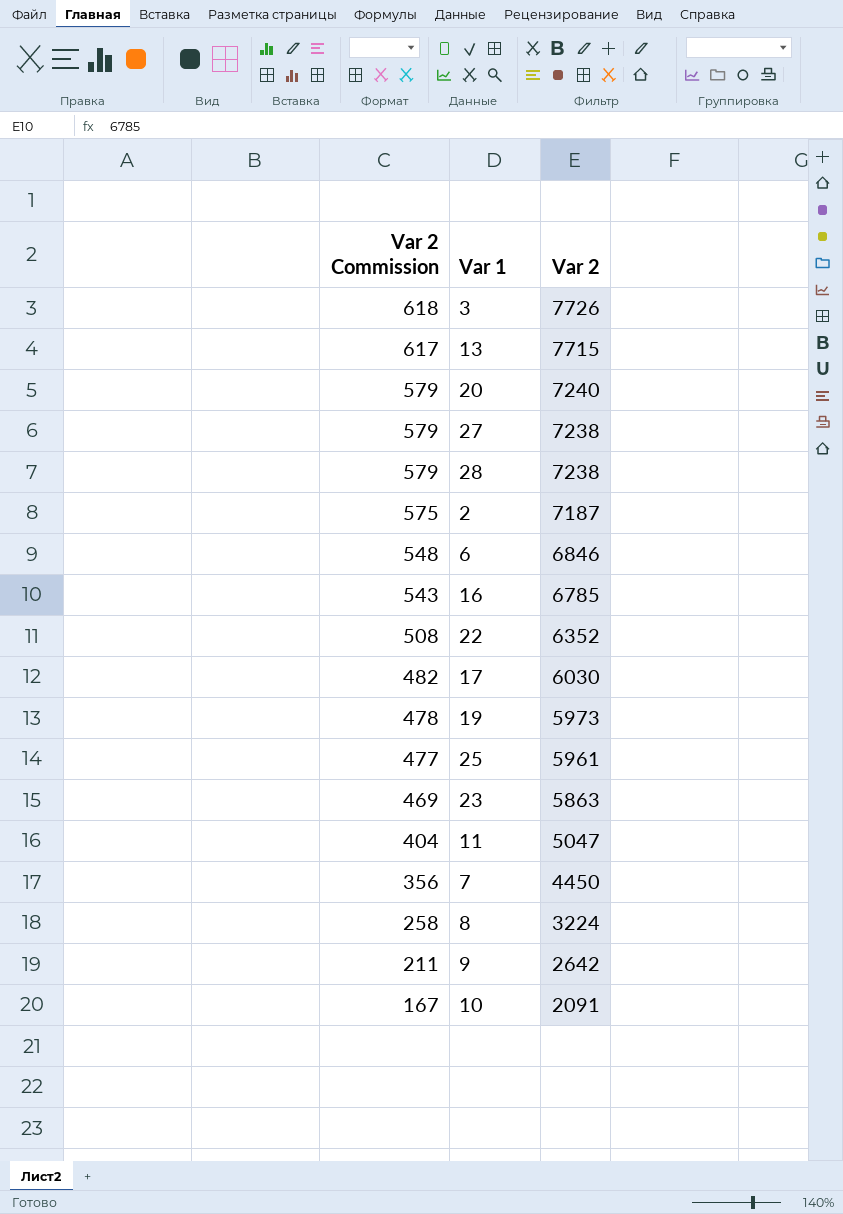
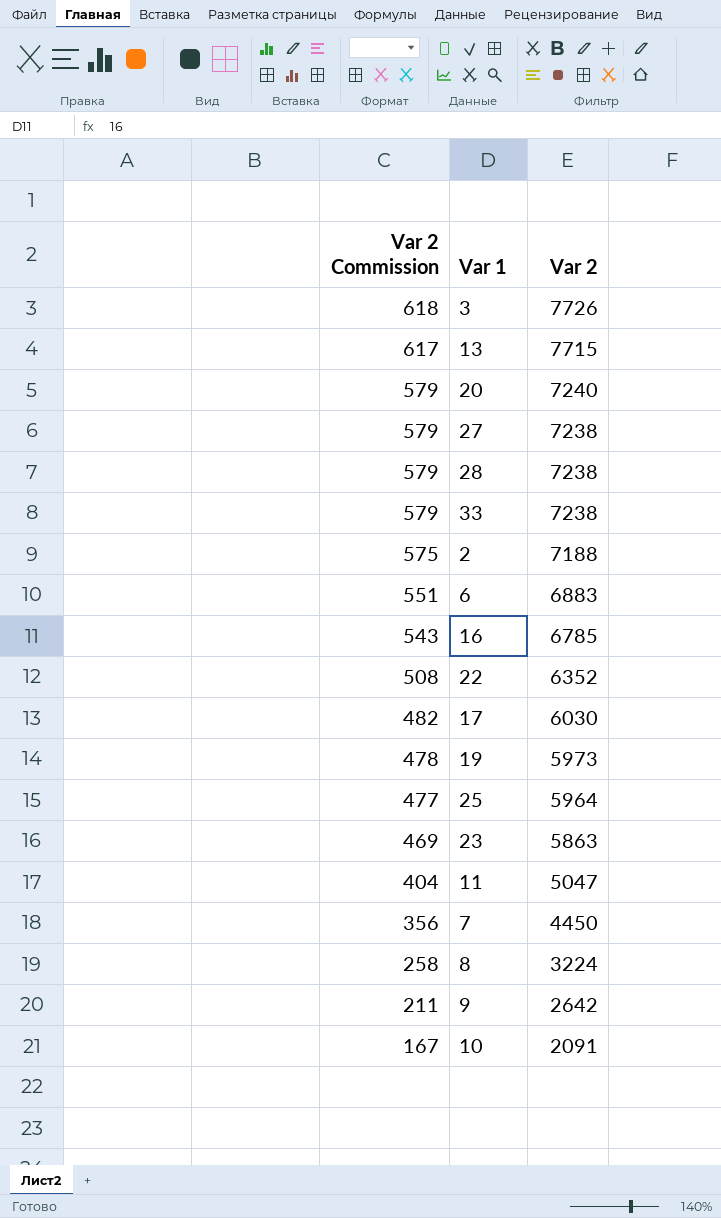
row 33: none -> 579 | 7238
2 | Var 2: 7187 -> 7188
6 | Var 2 Commission: 548 -> 551
6 | Var 2: 6846 -> 6883
25 | Var 2: 5961 -> 5964

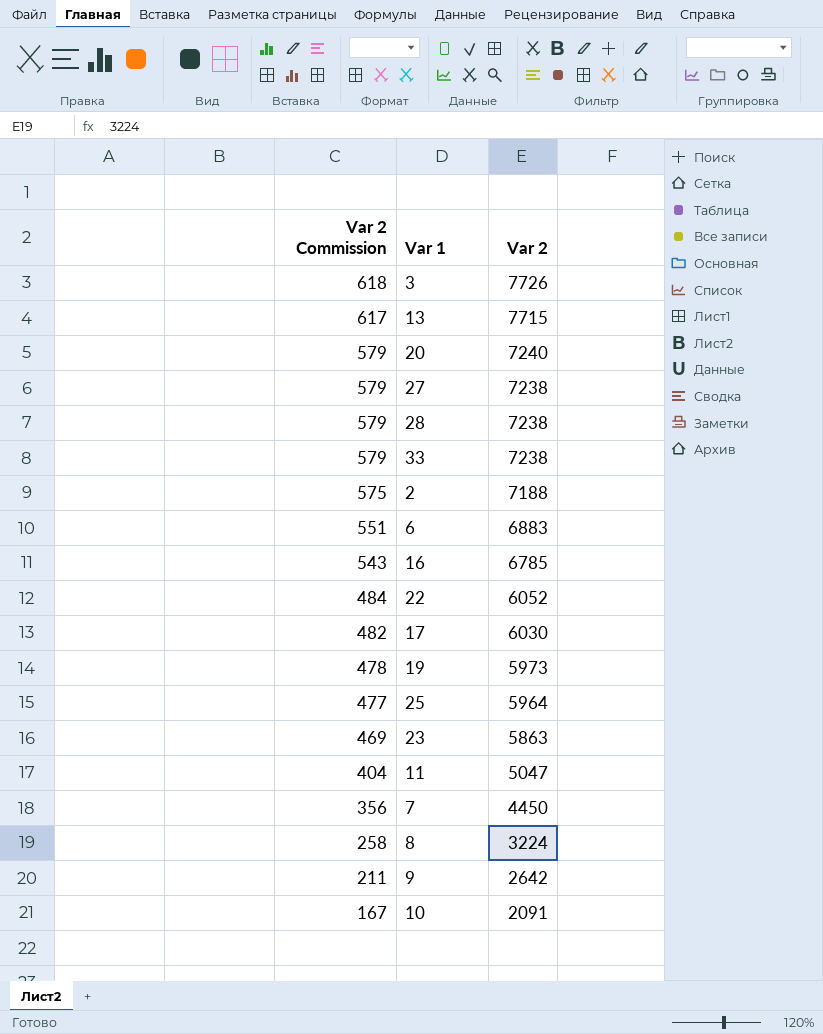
22 | Var 2 Commission: 508 -> 484
22 | Var 2: 6352 -> 6052

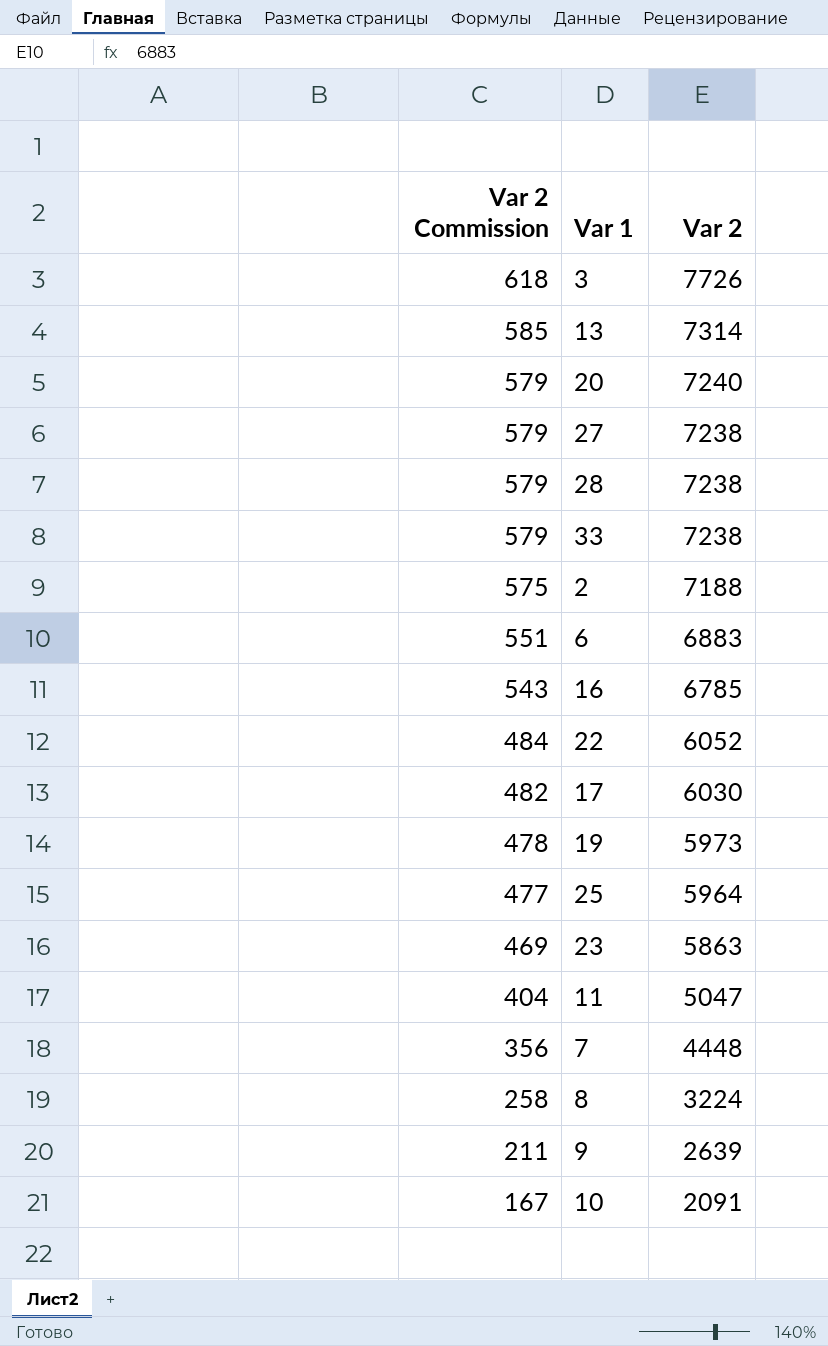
13 | Var 2 Commission: 617 -> 585
13 | Var 2: 7715 -> 7314
7 | Var 2: 4450 -> 4448
9 | Var 2: 2642 -> 2639

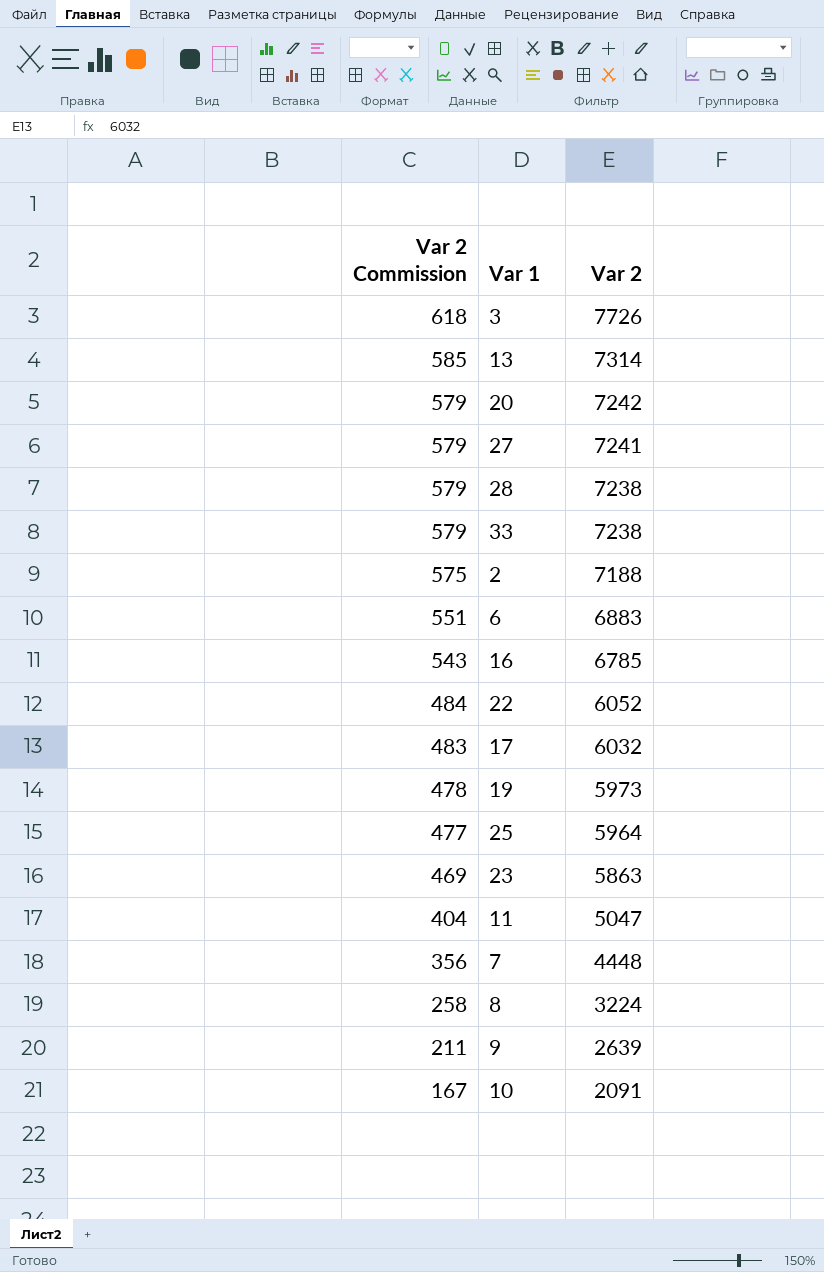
20 | Var 2: 7240 -> 7242
27 | Var 2: 7238 -> 7241
17 | Var 2 Commission: 482 -> 483
17 | Var 2: 6030 -> 6032

